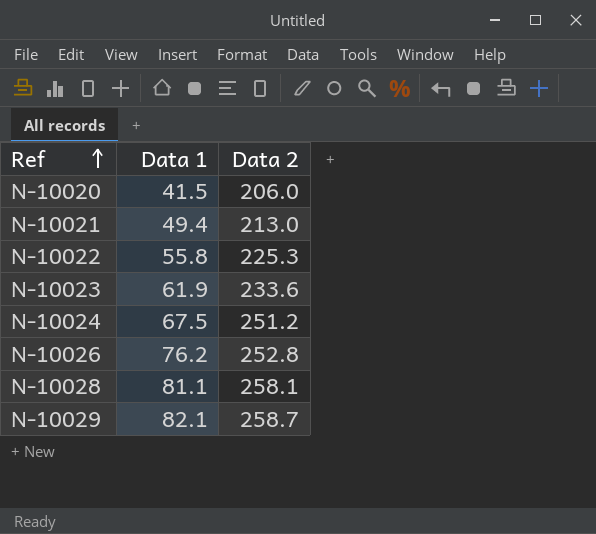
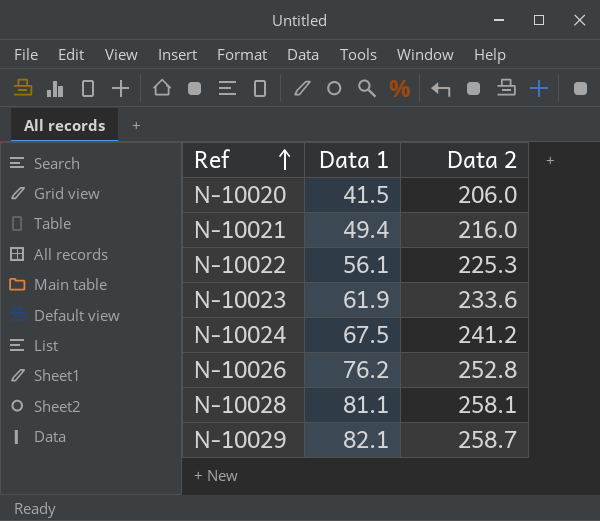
N-10021 | Data 2: 213.0 -> 216.0
N-10022 | Data 1: 55.8 -> 56.1
N-10024 | Data 2: 251.2 -> 241.2

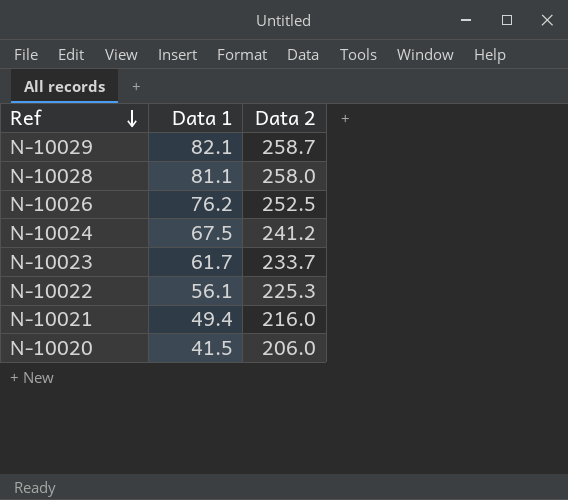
row order: Ref ascending -> Ref descending
N-10028 | Data 2: 258.1 -> 258.0
N-10026 | Data 2: 252.8 -> 252.5
N-10023 | Data 1: 61.9 -> 61.7
N-10023 | Data 2: 233.6 -> 233.7

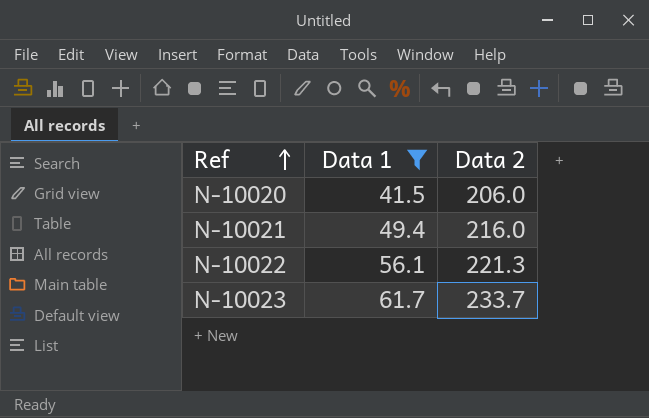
filter: none -> Data 1 <= 61.7
row order: Ref descending -> Ref ascending
N-10022 | Data 2: 225.3 -> 221.3

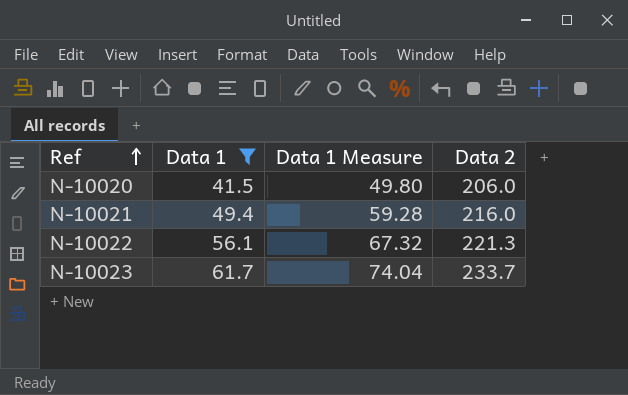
column Data 1 Measure | formula: none -> [Data 1] * 1.2

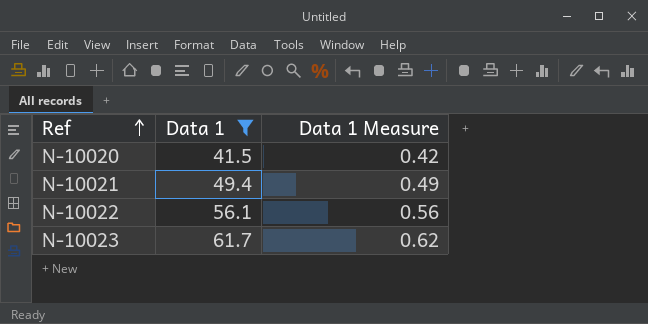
column Data 2 | position: 4 -> none
column Data 1 Measure | formula: [Data 1] * 1.2 -> [Data 1] * 0.01

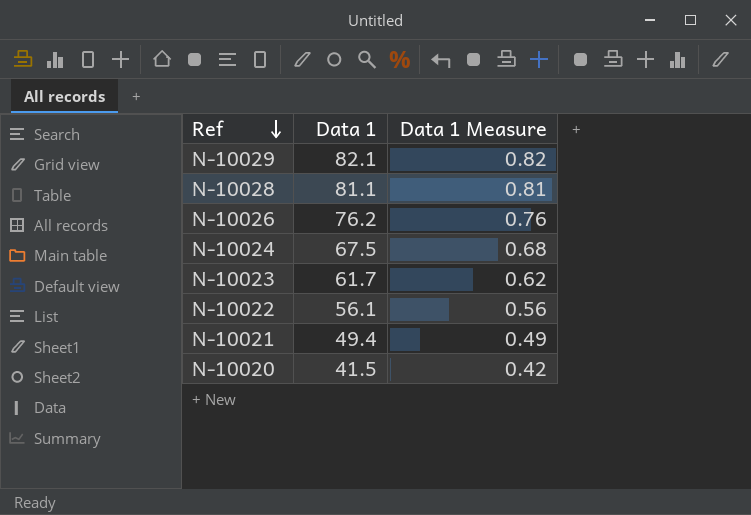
filter: Data 1 <= 61.7 -> none
row order: Ref ascending -> Ref descending

